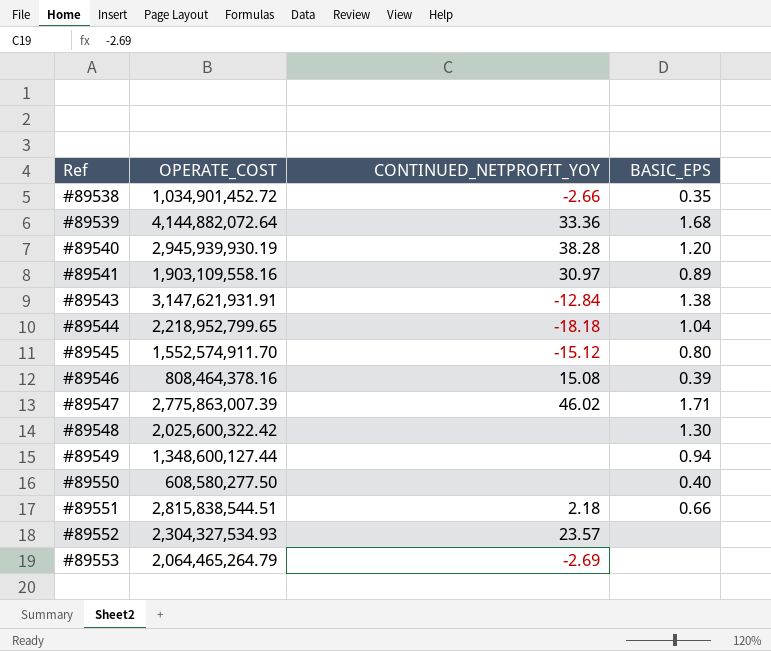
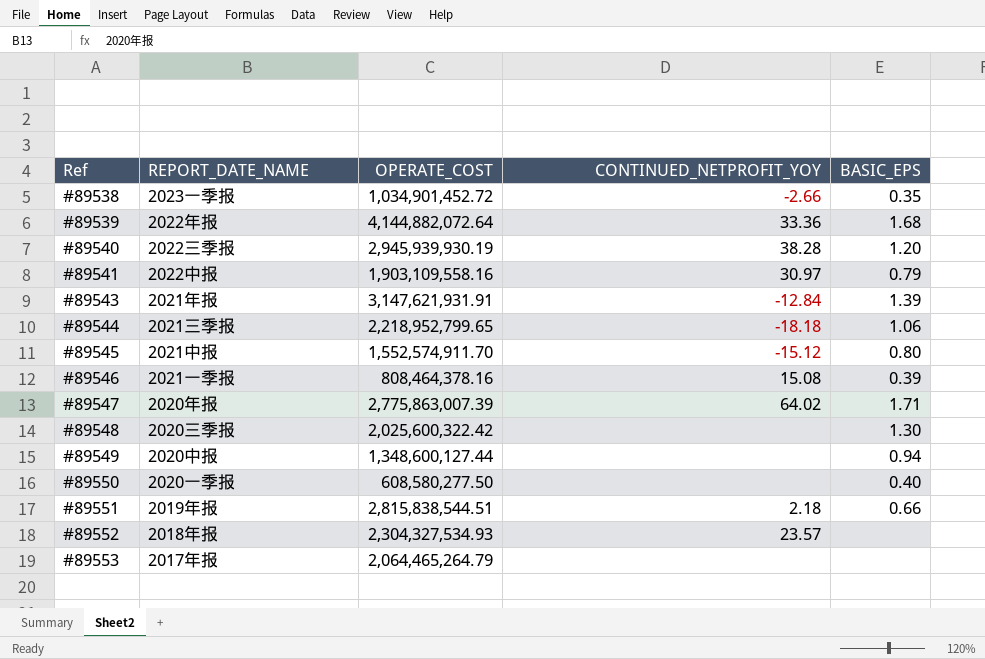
column REPORT_DATE_NAME | position: none -> 2
#89541 | BASIC_EPS: 0.89 -> 0.79
#89543 | BASIC_EPS: 1.38 -> 1.39
#89544 | BASIC_EPS: 1.04 -> 1.06
#89547 | CONTINUED_NETPROFIT_YOY: 46.02 -> 64.02
#89553 | CONTINUED_NETPROFIT_YOY: -2.69 -> none

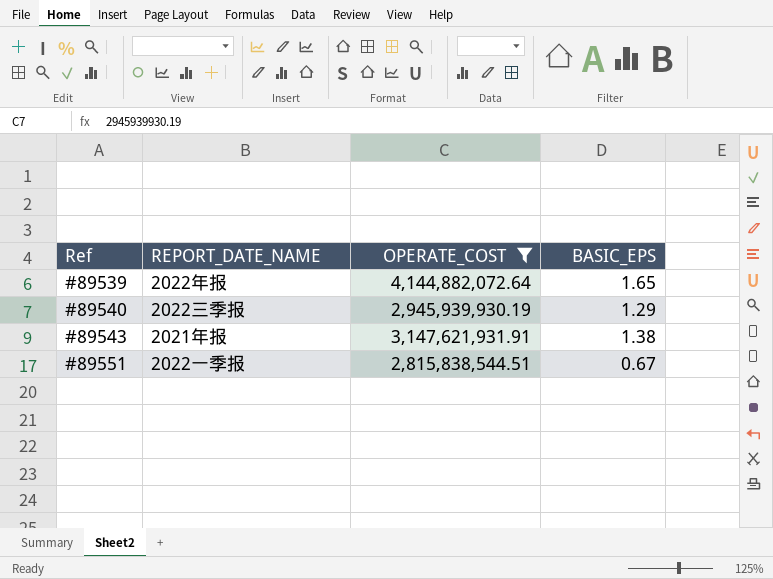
filter: none -> OPERATE_COST >= 2,815,838,544.51
column CONTINUED_NETPROFIT_YOY | position: 4 -> none
#89539 | BASIC_EPS: 1.68 -> 1.65
#89540 | BASIC_EPS: 1.20 -> 1.29
#89543 | BASIC_EPS: 1.39 -> 1.38
#89551 | REPORT_DATE_NAME: 2019年报 -> 2022一季报
#89551 | BASIC_EPS: 0.66 -> 0.67

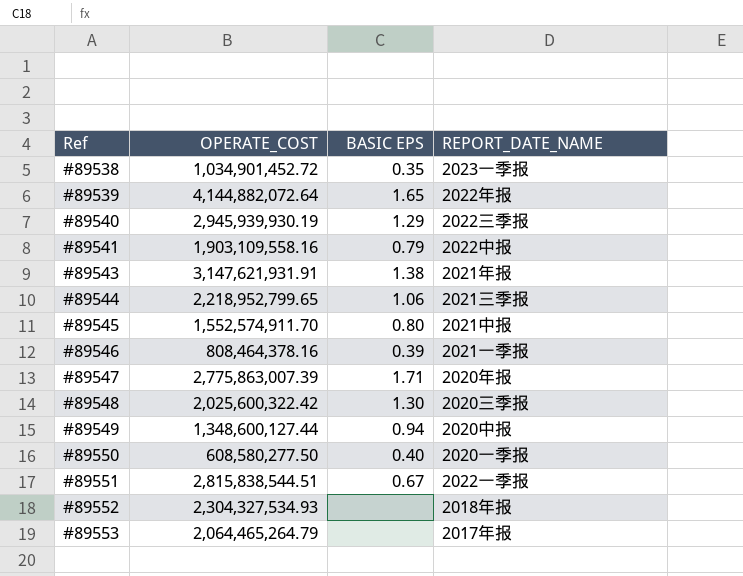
filter: OPERATE_COST >= 2,815,838,544.51 -> none
column name: BASIC_EPS -> BASIC EPS
column REPORT_DATE_NAME | position: 2 -> 4

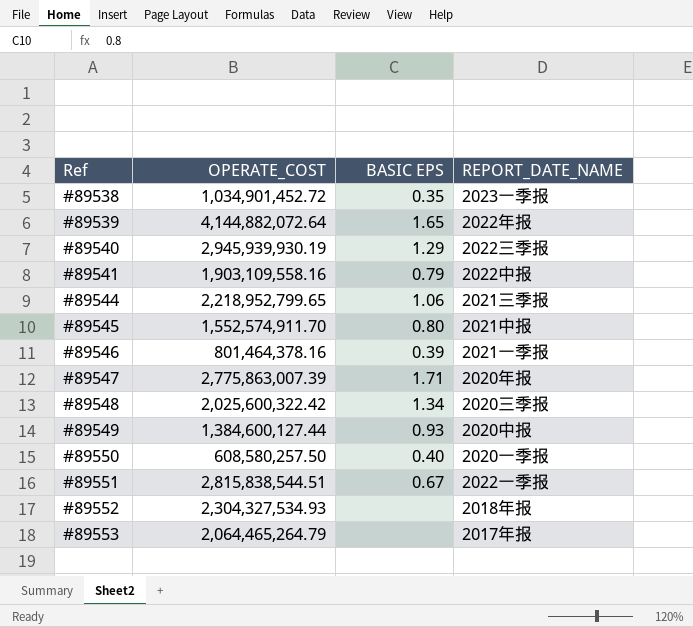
row #89543: 3,147,621,931.91 | 1.38 | 2021年报 -> none
#89546 | OPERATE_COST: 808,464,378.16 -> 801,464,378.16
#89548 | BASIC EPS: 1.30 -> 1.34
#89549 | OPERATE_COST: 1,348,600,127.44 -> 1,384,600,127.44
#89549 | BASIC EPS: 0.94 -> 0.93
#89550 | OPERATE_COST: 608,580,277.50 -> 608,580,257.50

